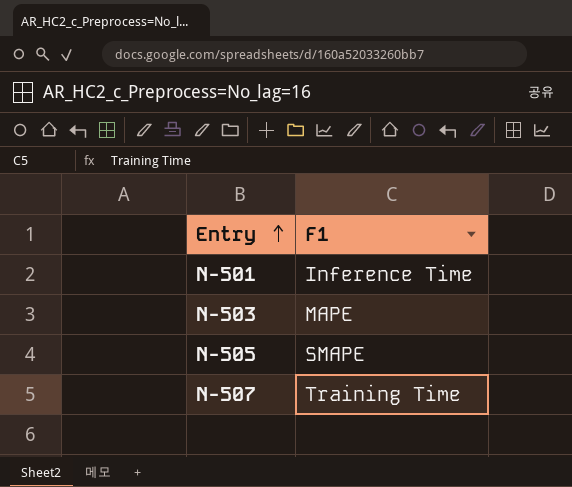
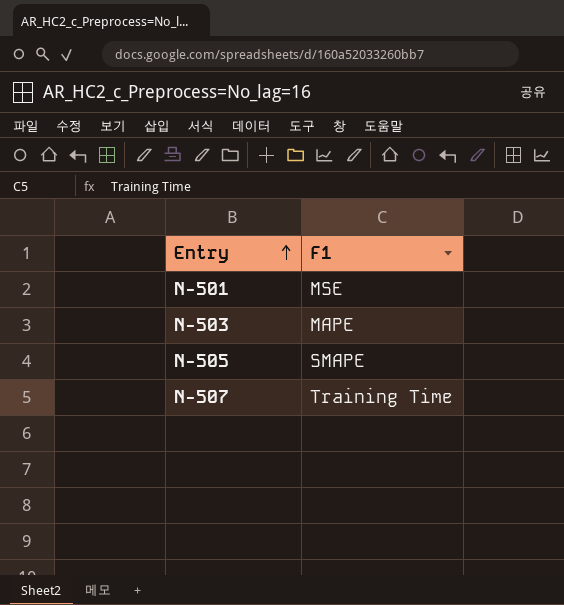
N-501 | F1: Inference Time -> MSE

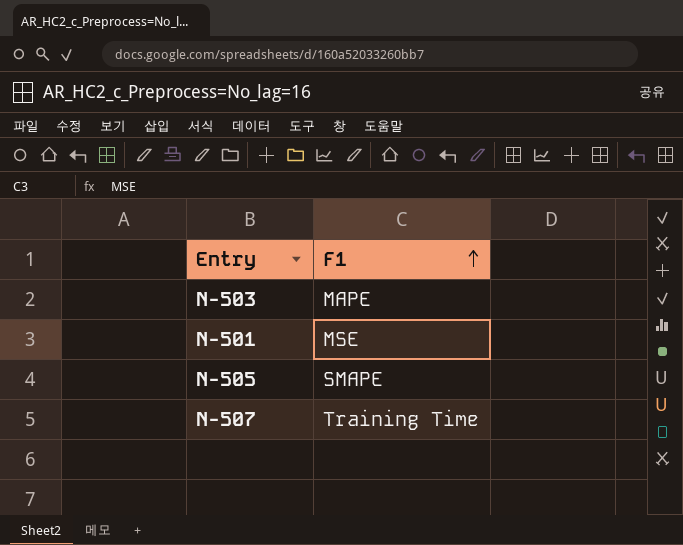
row order: Entry ascending -> F1 ascending

